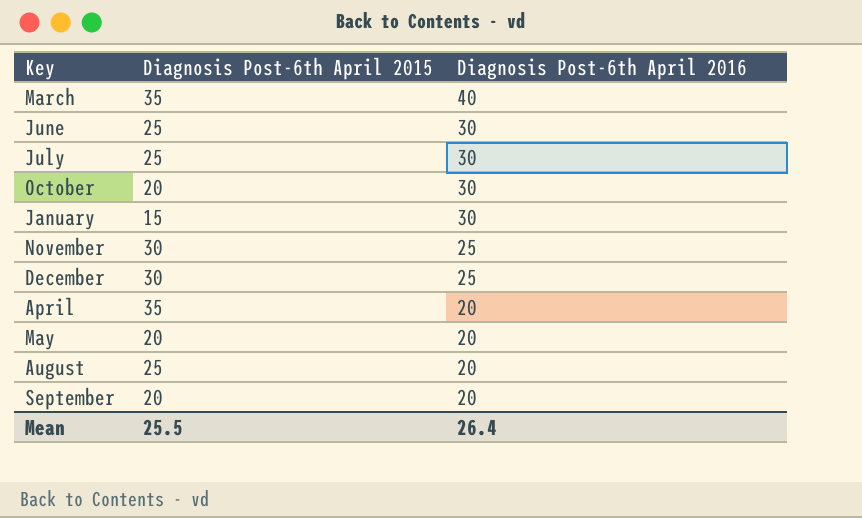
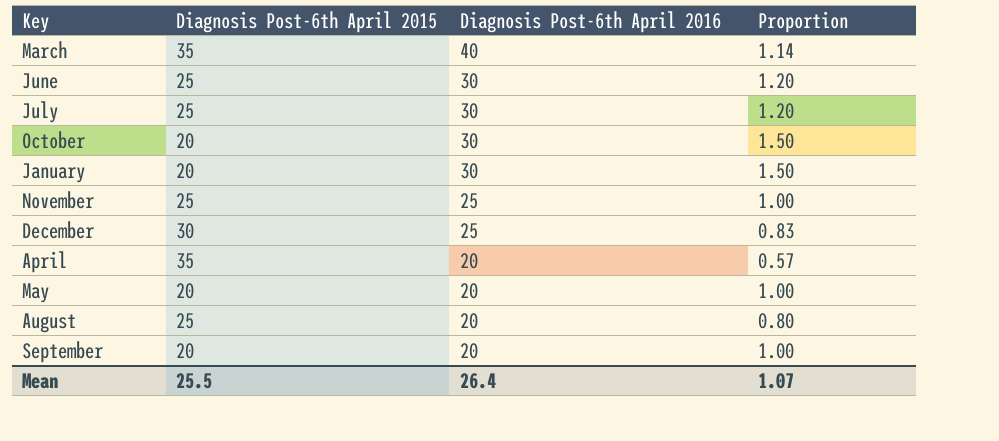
column Proportion | formula: none -> [Diagnosis Post-6th April 2016] / [Diagnosis Post-6th April 2015]
January | Diagnosis Post-6th April 2015: 15 -> 20
November | Diagnosis Post-6th April 2015: 30 -> 25

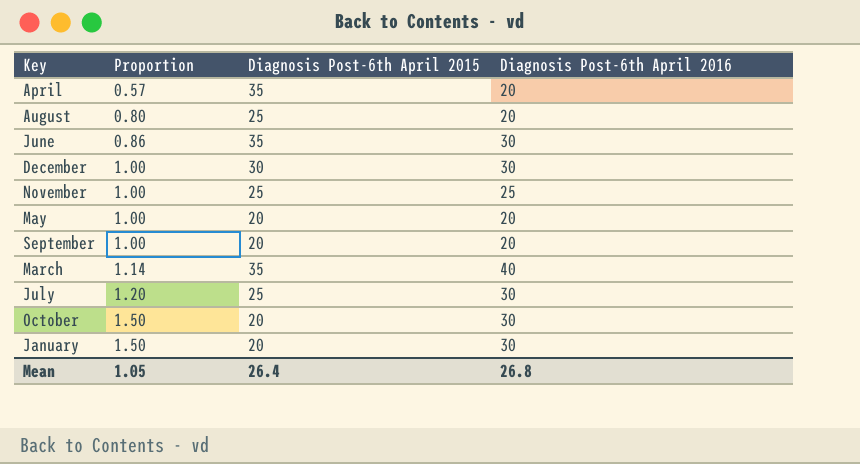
row order: Diagnosis Post-6th April 2016 descending -> Proportion ascending
column Proportion | position: 4 -> 2
June | Proportion: 1.20 -> 0.86
June | Diagnosis Post-6th April 2015: 25 -> 35
December | Proportion: 0.83 -> 1.00
December | Diagnosis Post-6th April 2016: 25 -> 30
Mean | Proportion: 1.07 -> 1.05
Mean | Diagnosis Post-6th April 2015: 25.5 -> 26.4
Mean | Diagnosis Post-6th April 2016: 26.4 -> 26.8

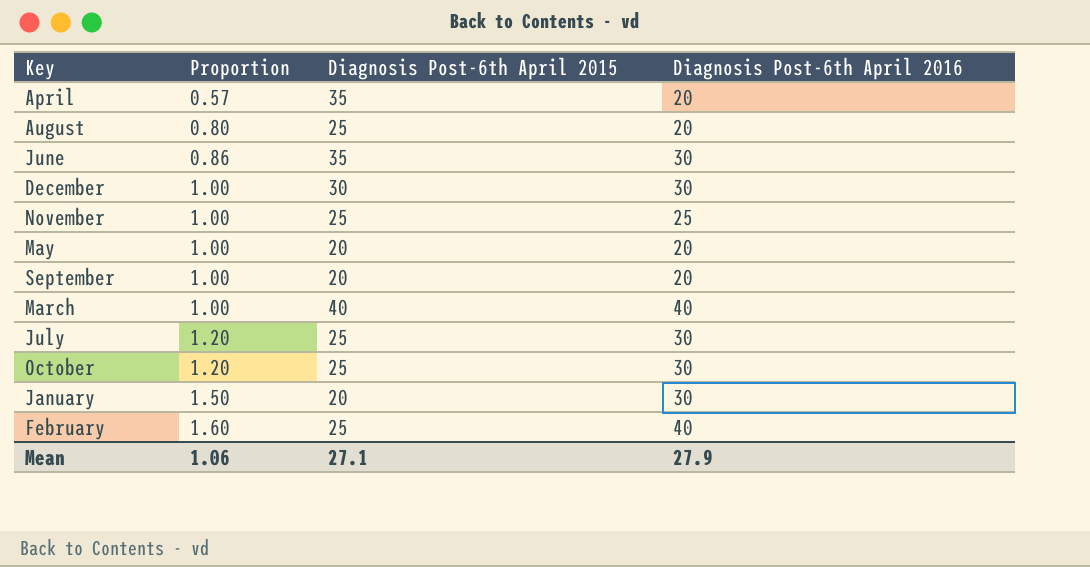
March | Proportion: 1.14 -> 1.00
March | Diagnosis Post-6th April 2015: 35 -> 40
October | Proportion: 1.50 -> 1.20
October | Diagnosis Post-6th April 2015: 20 -> 25
row February: none -> 1.60 | 25 | 40
Mean | Proportion: 1.05 -> 1.06
Mean | Diagnosis Post-6th April 2015: 26.4 -> 27.1
Mean | Diagnosis Post-6th April 2016: 26.8 -> 27.9

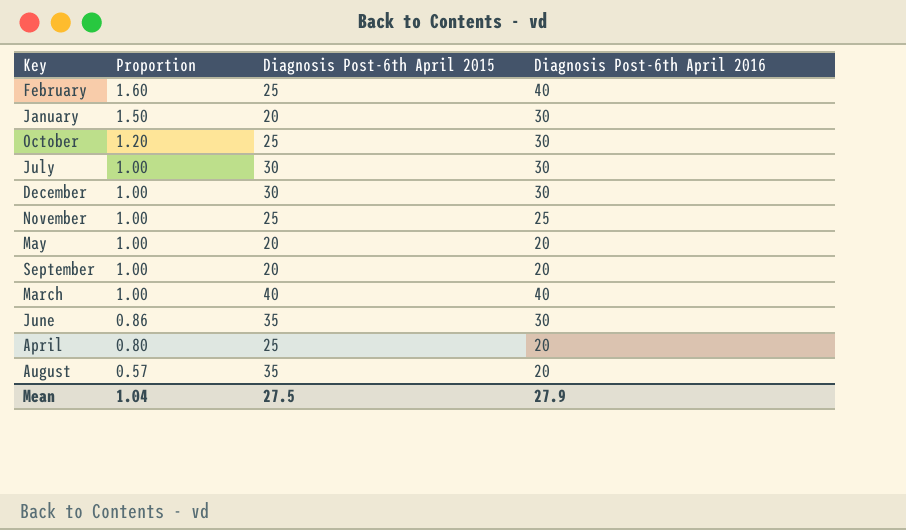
row order: Proportion ascending -> Proportion descending
July | Proportion: 1.20 -> 1.00
July | Diagnosis Post-6th April 2015: 25 -> 30
April | Proportion: 0.57 -> 0.80
April | Diagnosis Post-6th April 2015: 35 -> 25
August | Proportion: 0.80 -> 0.57
August | Diagnosis Post-6th April 2015: 25 -> 35
Mean | Proportion: 1.06 -> 1.04
Mean | Diagnosis Post-6th April 2015: 27.1 -> 27.5

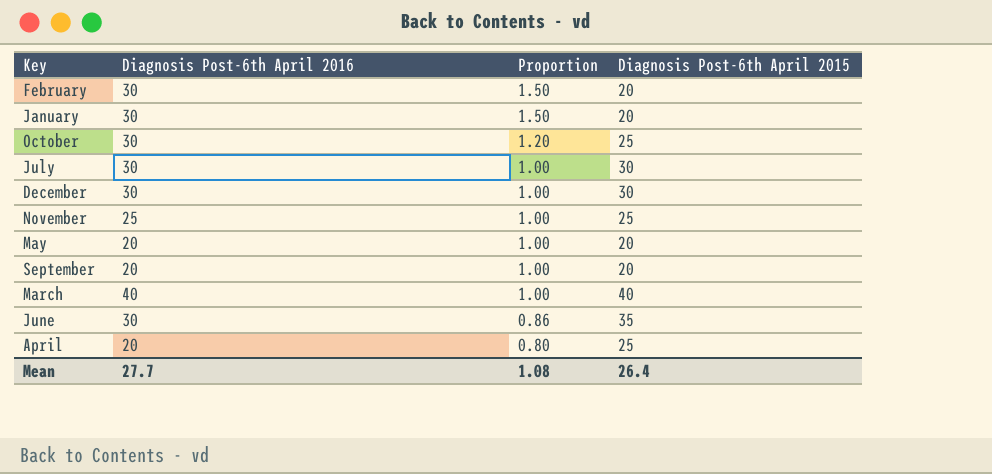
column Diagnosis Post-6th April 2016 | position: 4 -> 2
row August: 0.57 | 35 | 20 -> none
February | Diagnosis Post-6th April 2016: 40 -> 30
February | Proportion: 1.60 -> 1.50
February | Diagnosis Post-6th April 2015: 25 -> 20
Mean | Diagnosis Post-6th April 2016: 27.9 -> 27.7
Mean | Proportion: 1.04 -> 1.08
Mean | Diagnosis Post-6th April 2015: 27.5 -> 26.4

